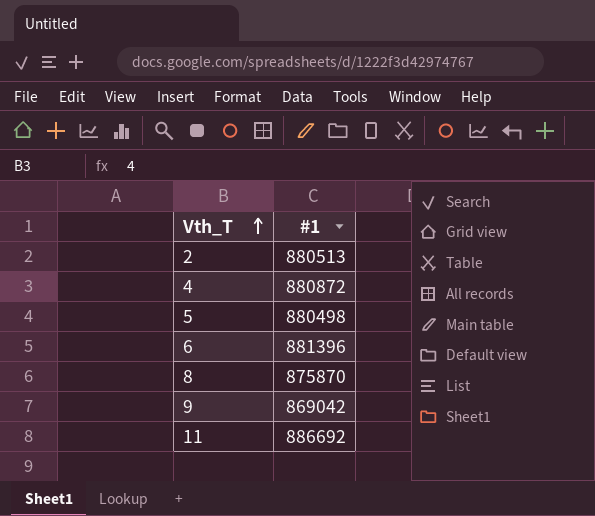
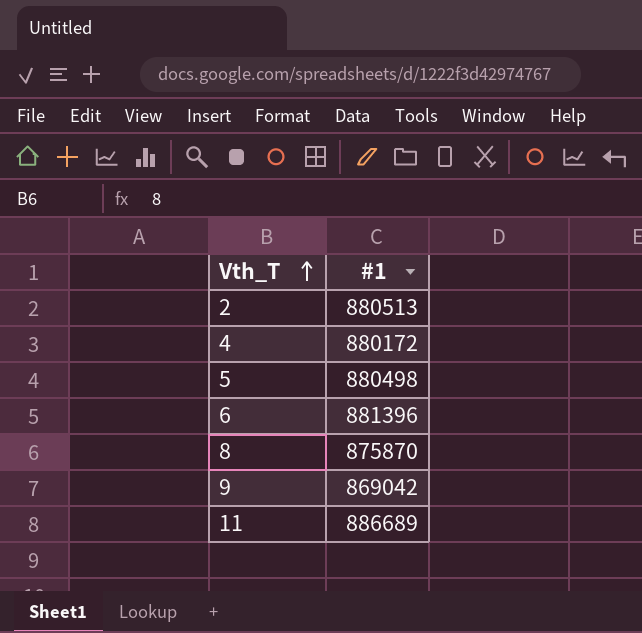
4 | #1: 880872 -> 880172
11 | #1: 886692 -> 886689

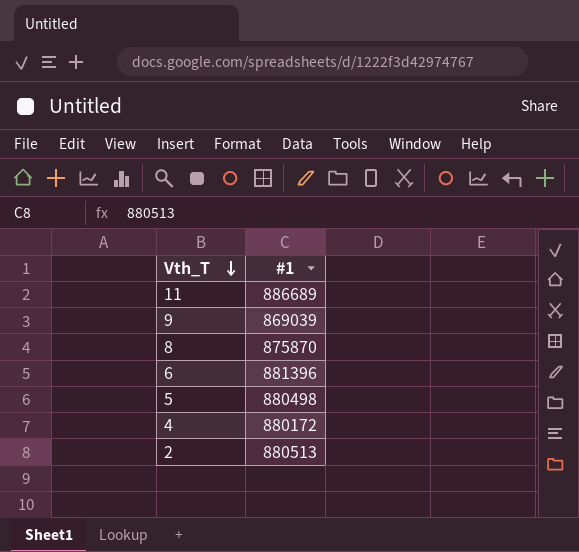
row order: Vth_T ascending -> Vth_T descending
9 | #1: 869042 -> 869039

